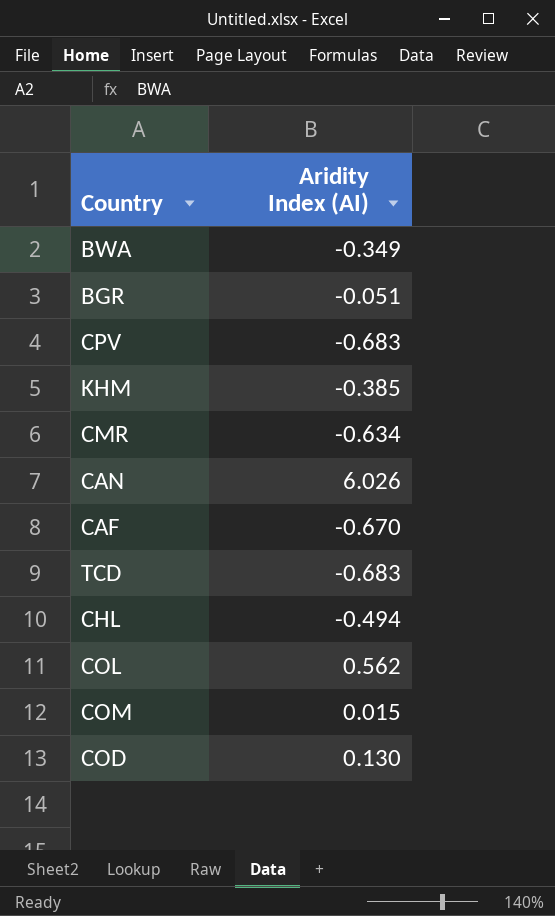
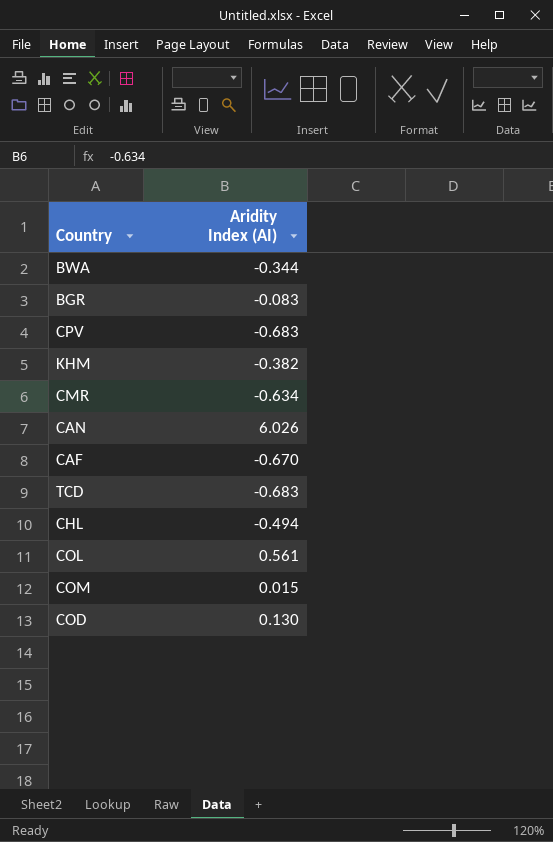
BWA | Aridity Index (AI): -0.349 -> -0.344
BGR | Aridity Index (AI): -0.051 -> -0.083
KHM | Aridity Index (AI): -0.385 -> -0.382
COL | Aridity Index (AI): 0.562 -> 0.561

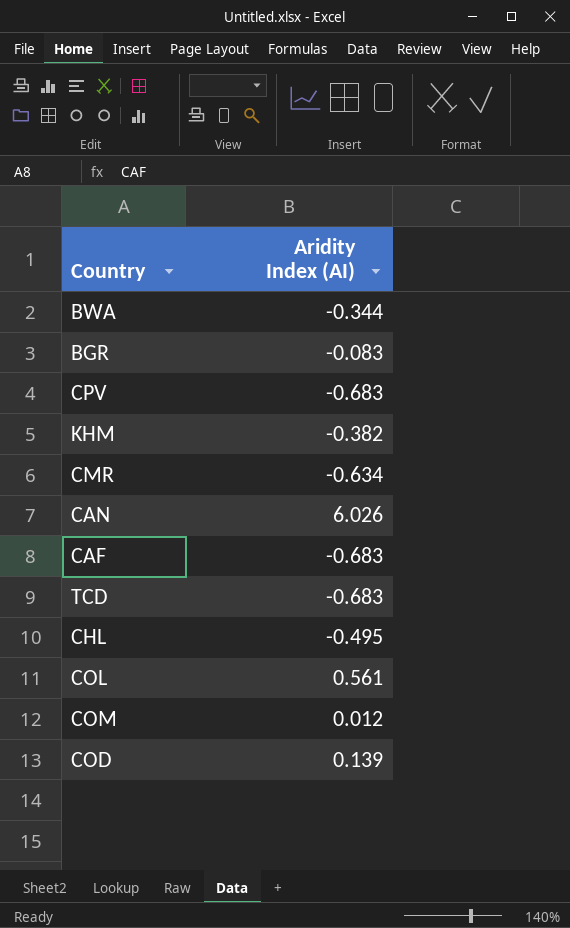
CAF | Aridity Index (AI): -0.670 -> -0.683
CHL | Aridity Index (AI): -0.494 -> -0.495
COM | Aridity Index (AI): 0.015 -> 0.012
COD | Aridity Index (AI): 0.130 -> 0.139

